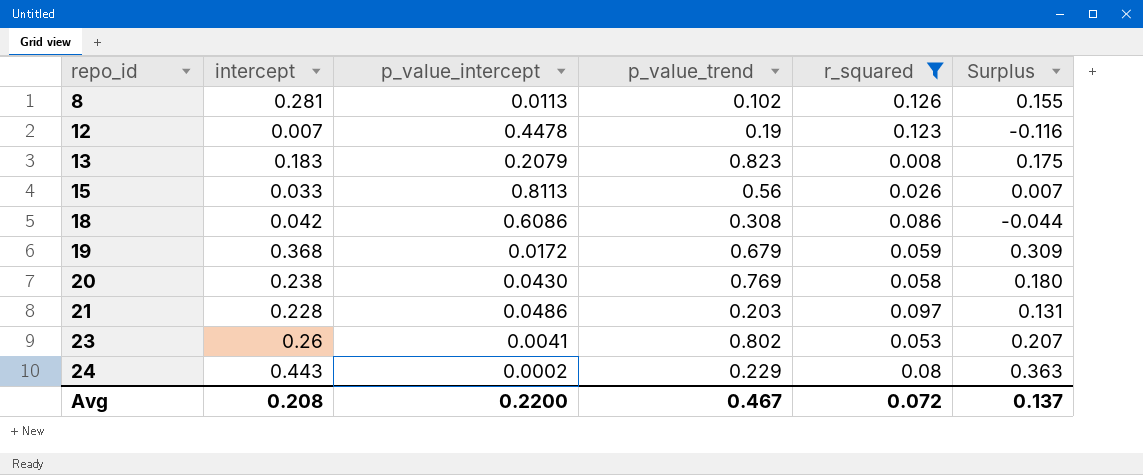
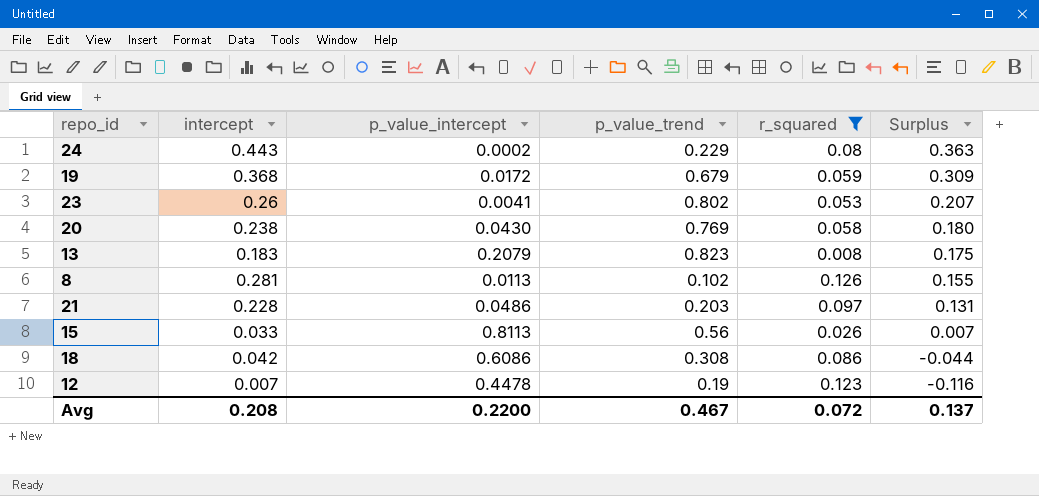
row order: repo_id ascending -> Surplus descending

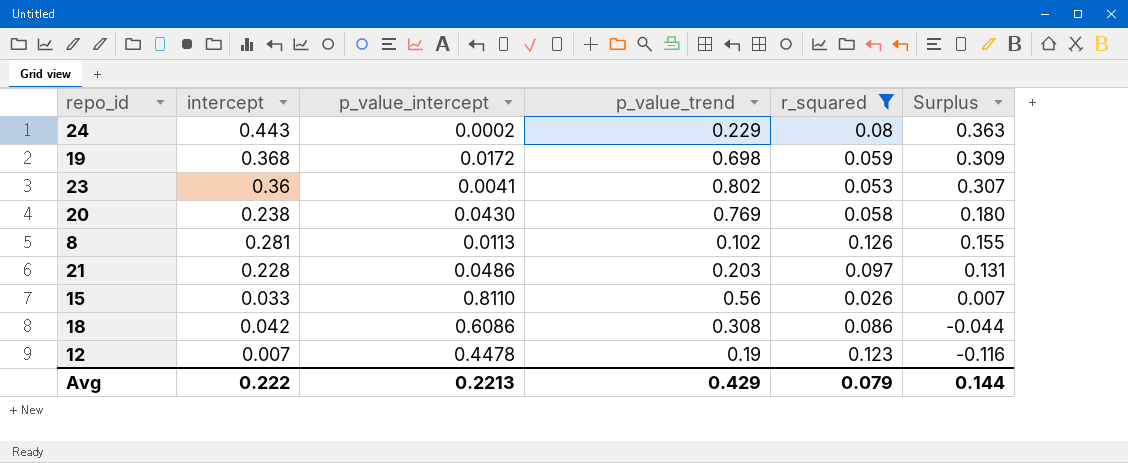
row 13: 0.183 | 0.2079 | 0.823 | 0.008 | 0.175 -> none
19 | p_value_trend: 0.679 -> 0.698
23 | intercept: 0.26 -> 0.36
23 | Surplus: 0.207 -> 0.307
15 | p_value_intercept: 0.8113 -> 0.8110
Avg | intercept: 0.208 -> 0.222
Avg | p_value_intercept: 0.2200 -> 0.2213
Avg | p_value_trend: 0.467 -> 0.429
Avg | r_squared: 0.072 -> 0.079
Avg | Surplus: 0.137 -> 0.144

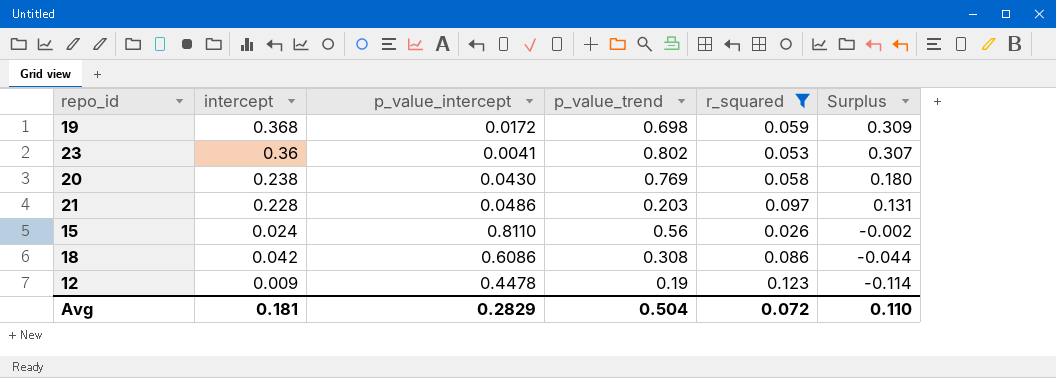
row 24: 0.443 | 0.0002 | 0.229 | 0.08 | 0.363 -> none
row 8: 0.281 | 0.0113 | 0.102 | 0.126 | 0.155 -> none
15 | intercept: 0.033 -> 0.024
15 | Surplus: 0.007 -> -0.002
12 | intercept: 0.007 -> 0.009
12 | Surplus: -0.116 -> -0.114
Avg | intercept: 0.222 -> 0.181
Avg | p_value_intercept: 0.2213 -> 0.2829
Avg | p_value_trend: 0.429 -> 0.504
Avg | r_squared: 0.079 -> 0.072
Avg | Surplus: 0.144 -> 0.110

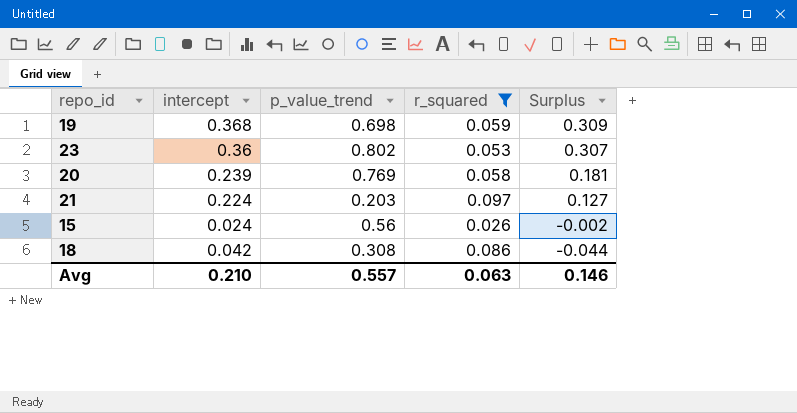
column p_value_intercept | position: 3 -> none
row 12: 0.009 | 0.4478 | 0.19 | 0.123 | -0.114 -> none
20 | intercept: 0.238 -> 0.239
20 | Surplus: 0.180 -> 0.181
21 | intercept: 0.228 -> 0.224
21 | Surplus: 0.131 -> 0.127
Avg | intercept: 0.181 -> 0.210
Avg | p_value_trend: 0.504 -> 0.557
Avg | r_squared: 0.072 -> 0.063
Avg | Surplus: 0.110 -> 0.146

